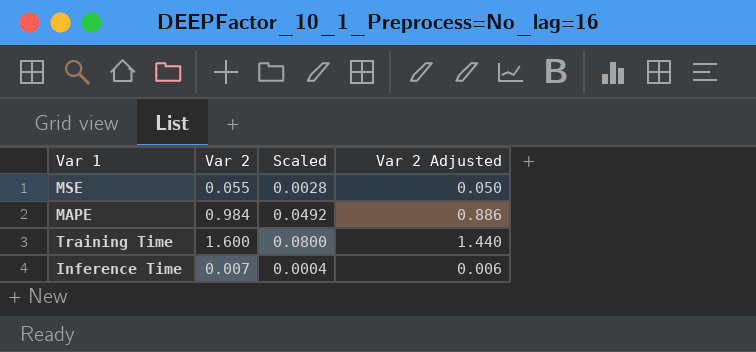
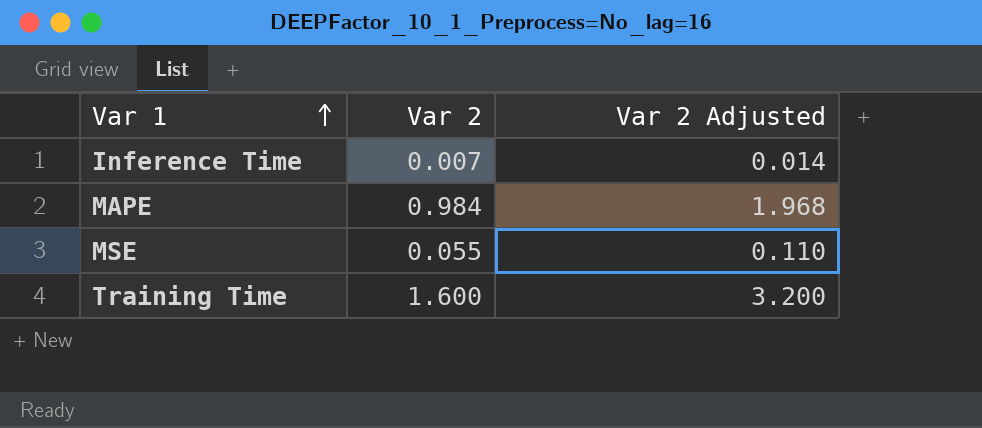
row order: none -> Var 1 ascending
column Scaled | formula: [Var 2] * 0.05 -> none
column Var 2 Adjusted | formula: [Var 2] * 0.9 -> [Var 2] * 2

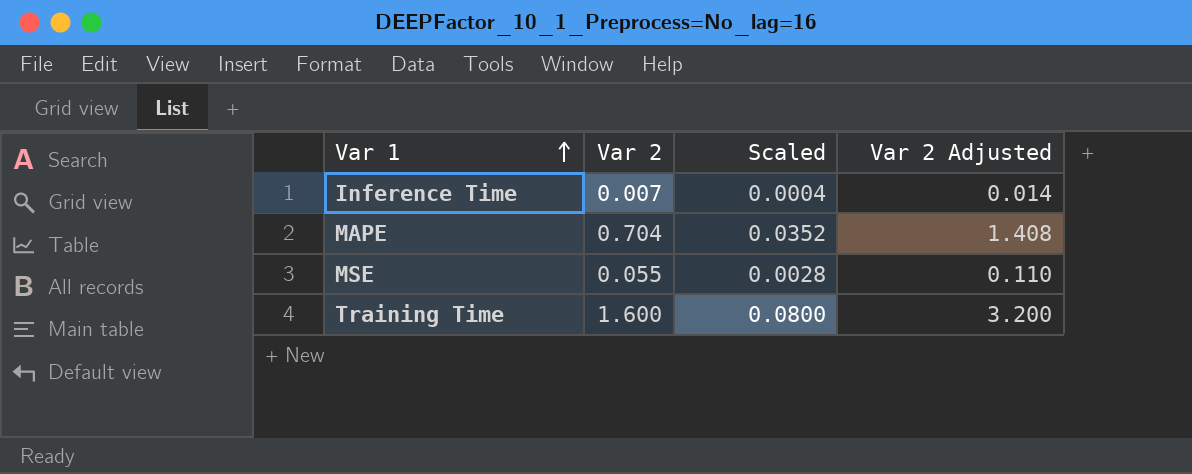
column Scaled | formula: none -> [Var 2] * 0.05
MAPE | Var 2: 0.984 -> 0.704
MAPE | Var 2 Adjusted: 1.968 -> 1.408

